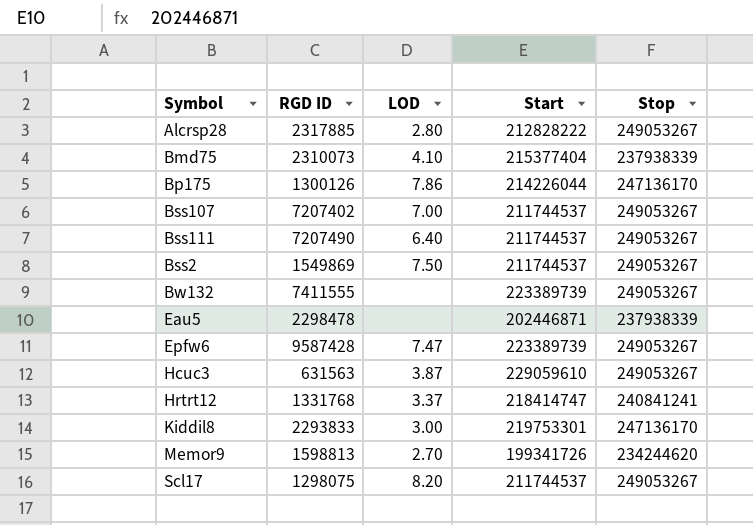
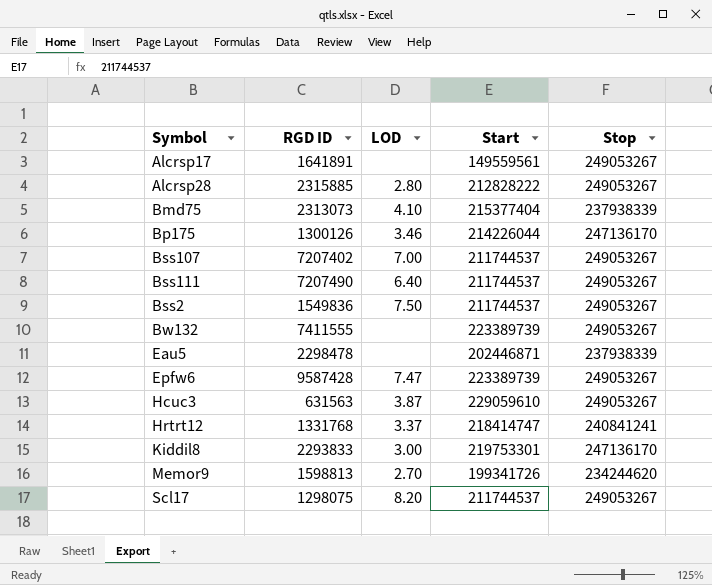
row Alcrsp17: none -> 1641891 | none | 149559561 | 249053267
Alcrsp28 | RGD ID: 2317885 -> 2315885
Bmd75 | RGD ID: 2310073 -> 2313073
Bp175 | LOD: 7.86 -> 3.46
Bss2 | RGD ID: 1549869 -> 1549836

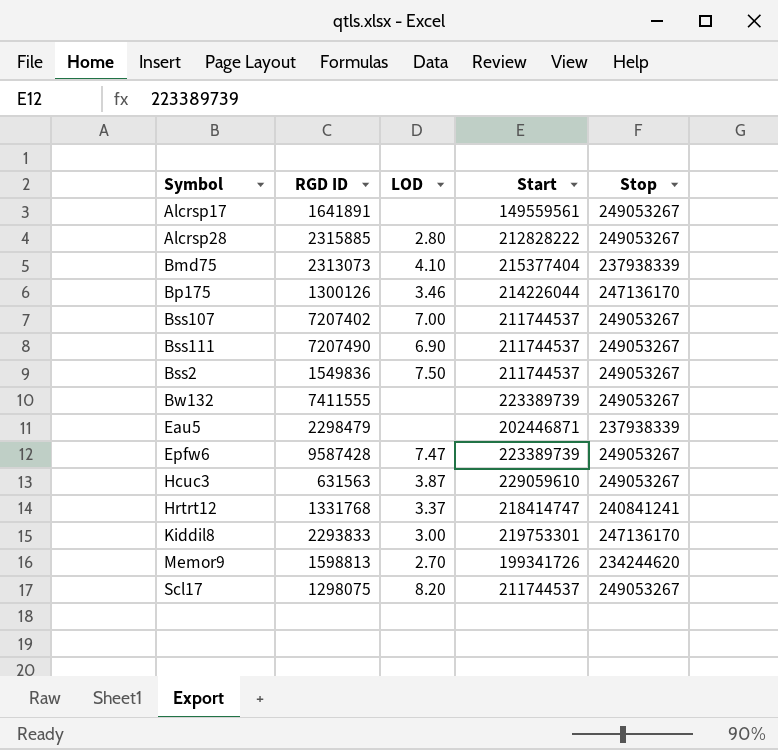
Bss111 | LOD: 6.40 -> 6.90
Eau5 | RGD ID: 2298478 -> 2298479

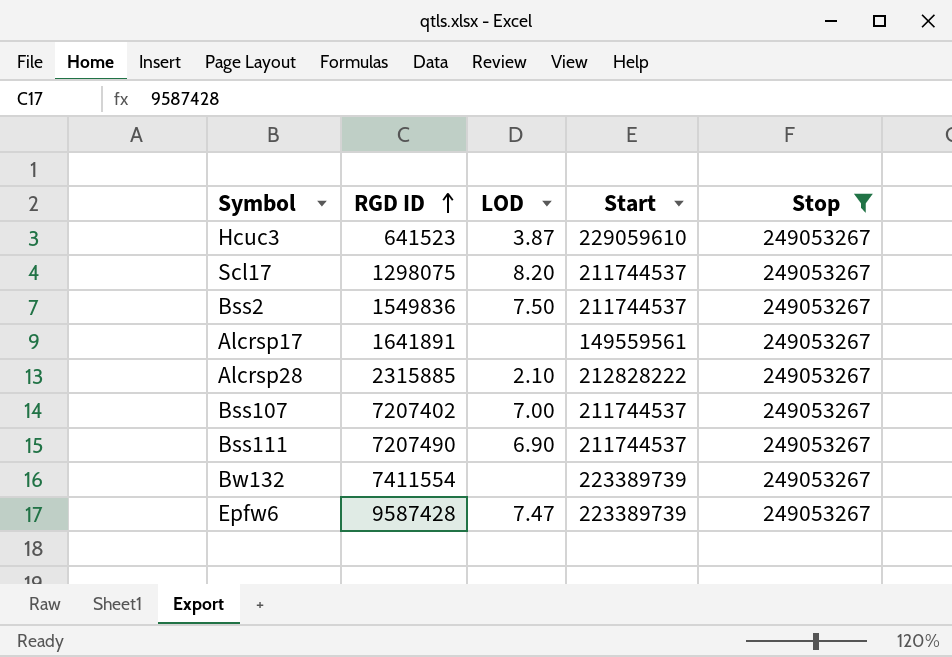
filter: none -> Stop = 249053267
row order: none -> RGD ID ascending
Hcuc3 | RGD ID: 631563 -> 641523
Alcrsp28 | LOD: 2.80 -> 2.10
Bw132 | RGD ID: 7411555 -> 7411554

